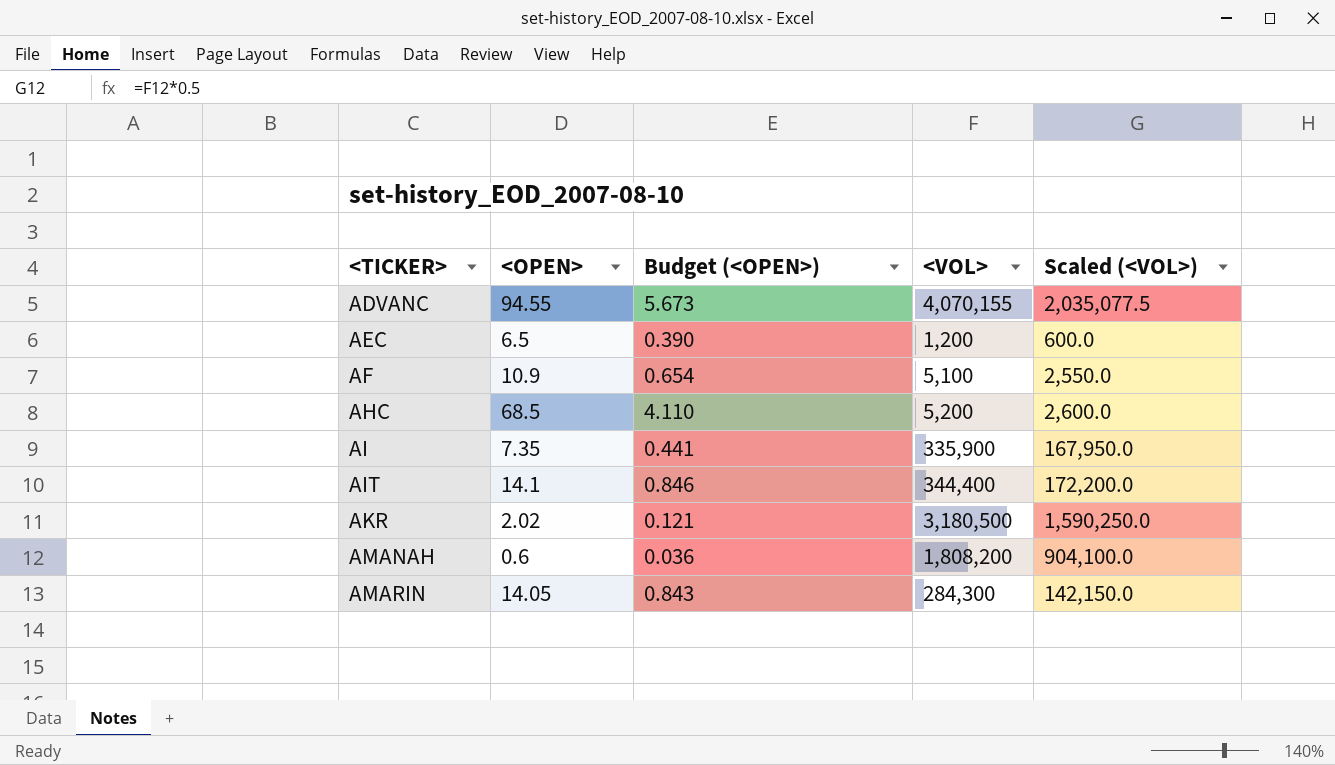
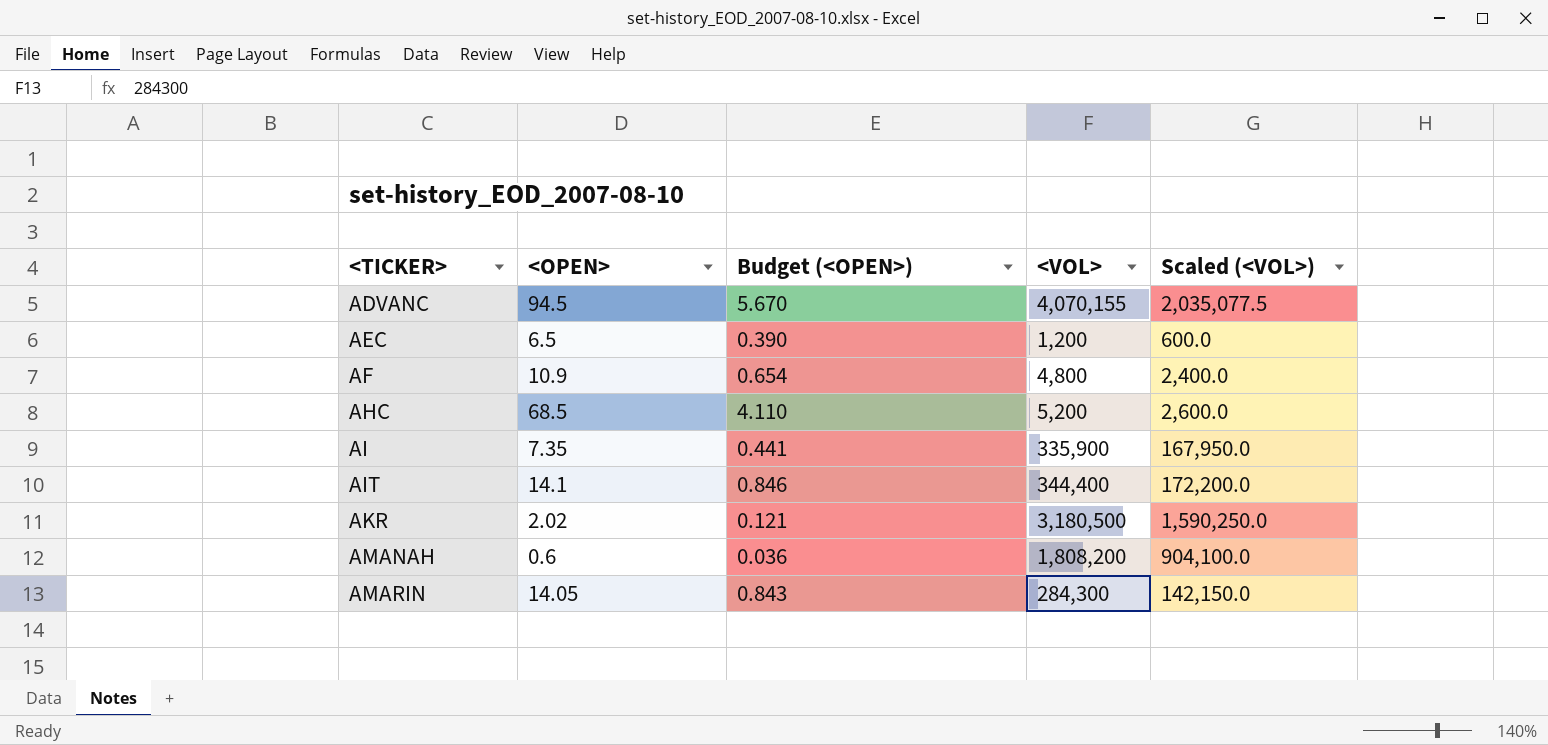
ADVANC | <OPEN>: 94.55 -> 94.5
ADVANC | Budget (<OPEN>): 5.673 -> 5.670
AF | <VOL>: 5,100 -> 4,800
AF | Scaled (<VOL>): 2,550.0 -> 2,400.0

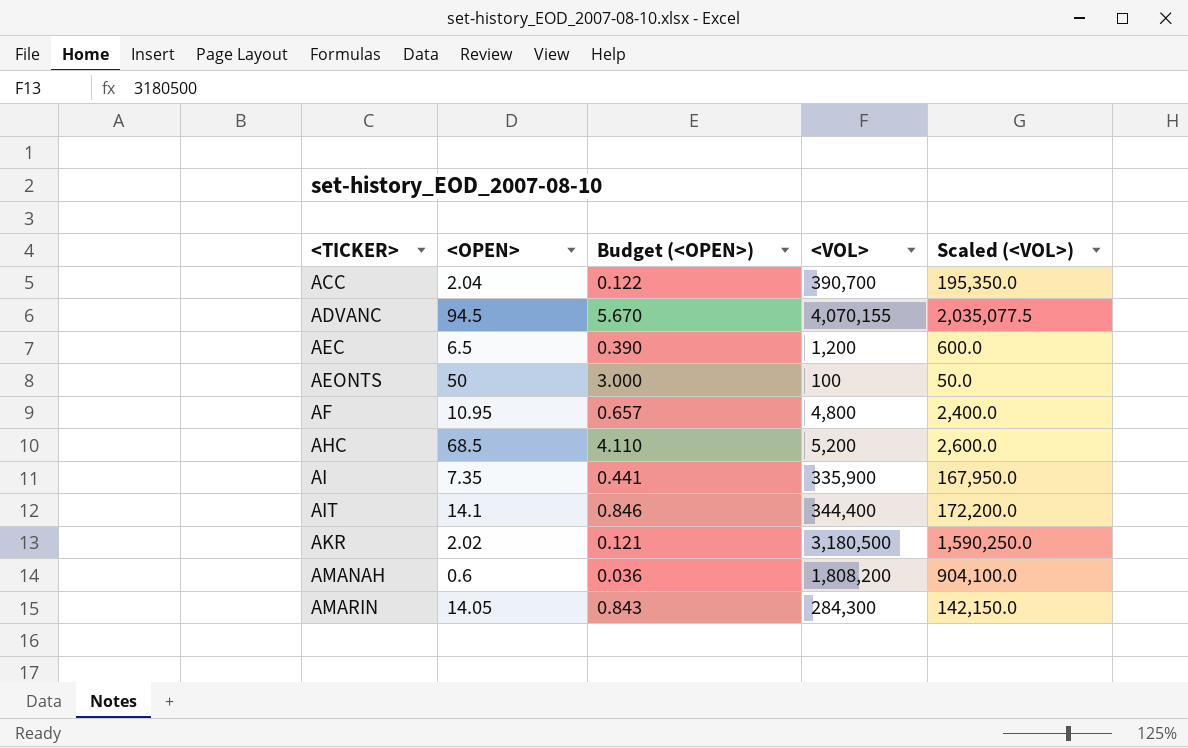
row ACC: none -> 2.04 | 0.122 | 390,700 | 195,350.0
row AEONTS: none -> 50 | 3.000 | 100 | 50.0
AF | <OPEN>: 10.9 -> 10.95
AF | Budget (<OPEN>): 0.654 -> 0.657

